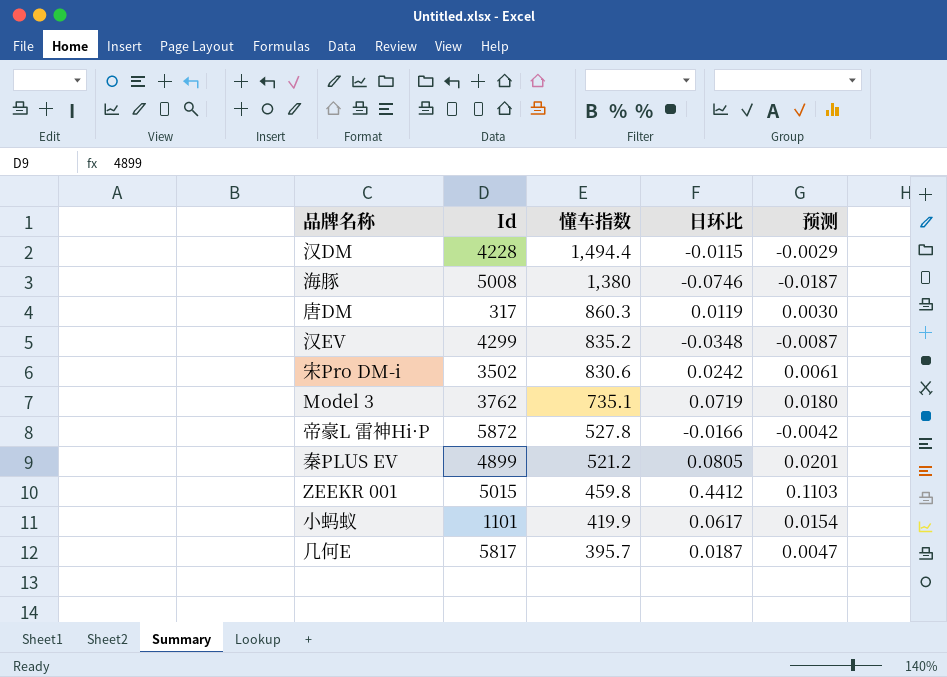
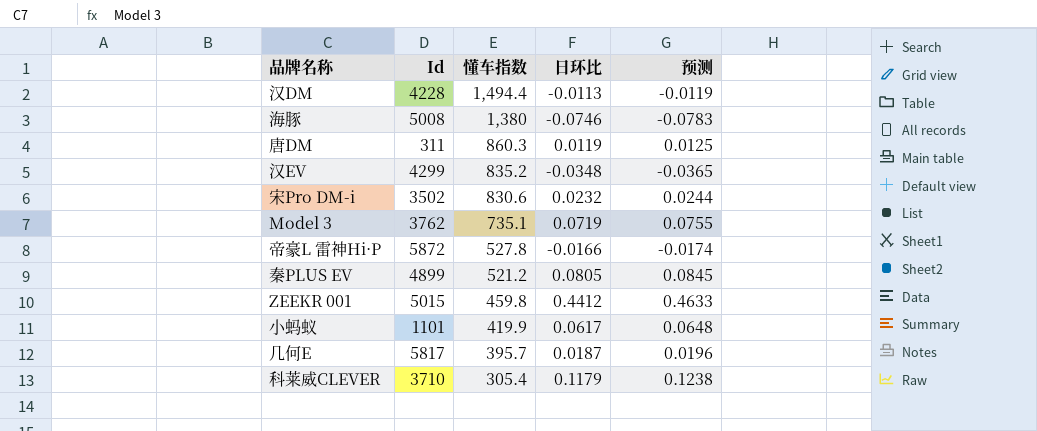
column 预测 | formula: [日环比] * 0.25 -> [日环比] * 1.05
汉DM | 日环比: -0.0115 -> -0.0113
唐DM | Id: 317 -> 311
宋Pro DM-i | 日环比: 0.0242 -> 0.0232
row 科莱威CLEVER: none -> 3710 | 305.4 | 0.1179 | 0.1238

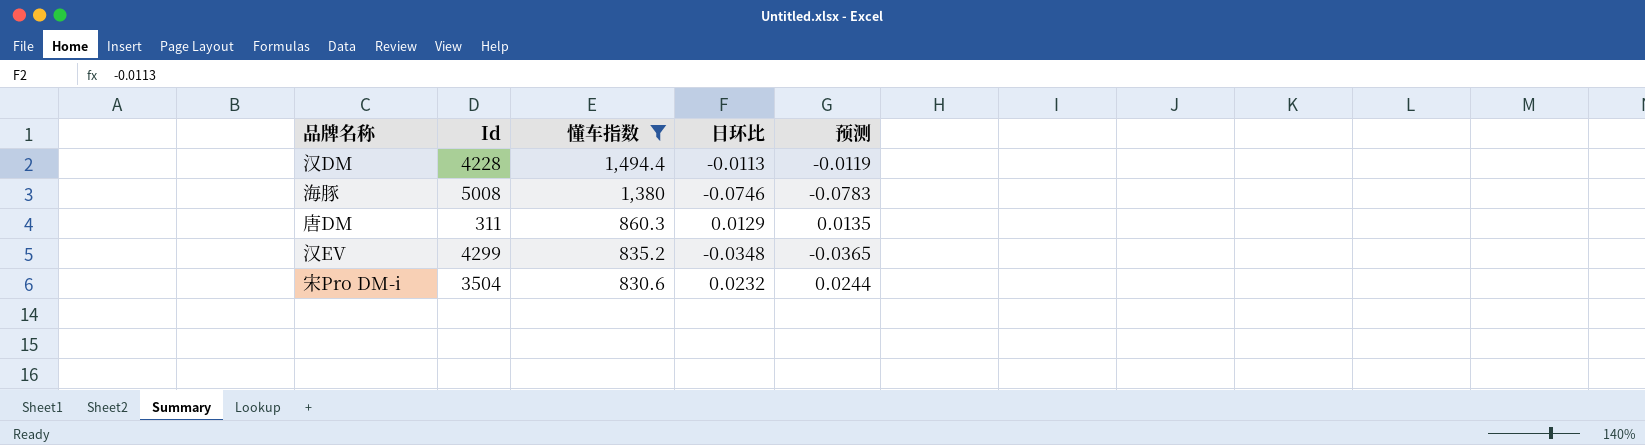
filter: none -> 懂车指数 >= 830.6
唐DM | 日环比: 0.0119 -> 0.0129
唐DM | 预测: 0.0125 -> 0.0135
宋Pro DM-i | Id: 3502 -> 3504

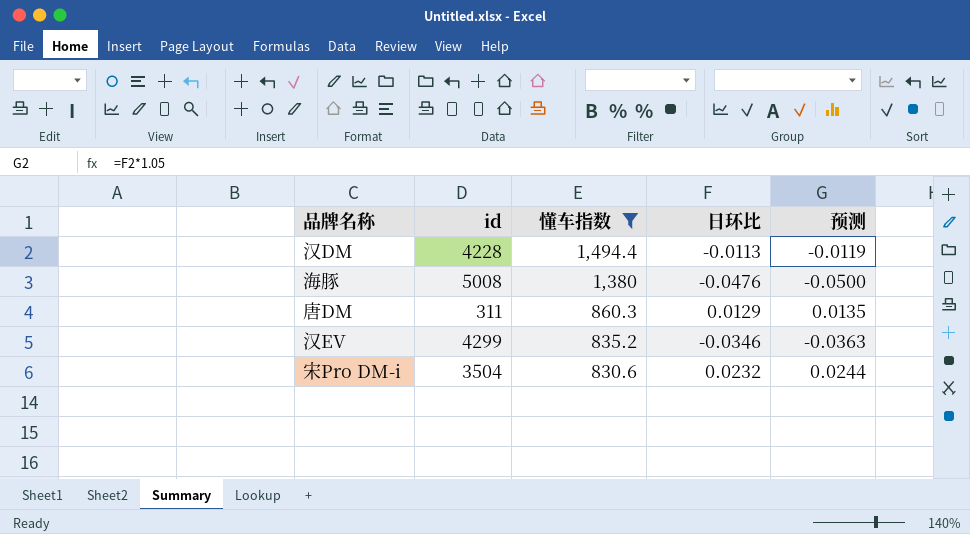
column name: Id -> id
海豚 | 日环比: -0.0746 -> -0.0476
海豚 | 预测: -0.0783 -> -0.0500
汉EV | 日环比: -0.0348 -> -0.0346
汉EV | 预测: -0.0365 -> -0.0363

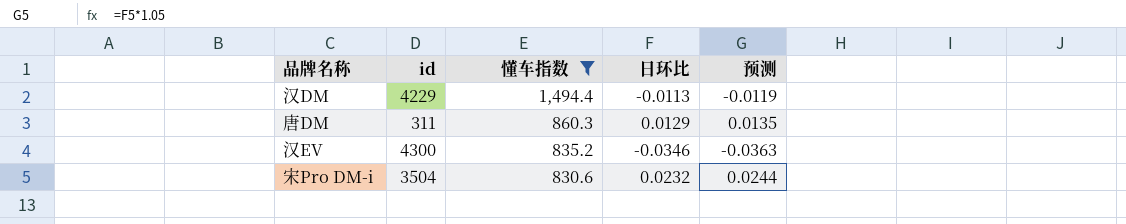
row 海豚: 5008 | 1,380 | -0.0476 | -0.0500 -> none
汉DM | id: 4228 -> 4229
汉EV | id: 4299 -> 4300

